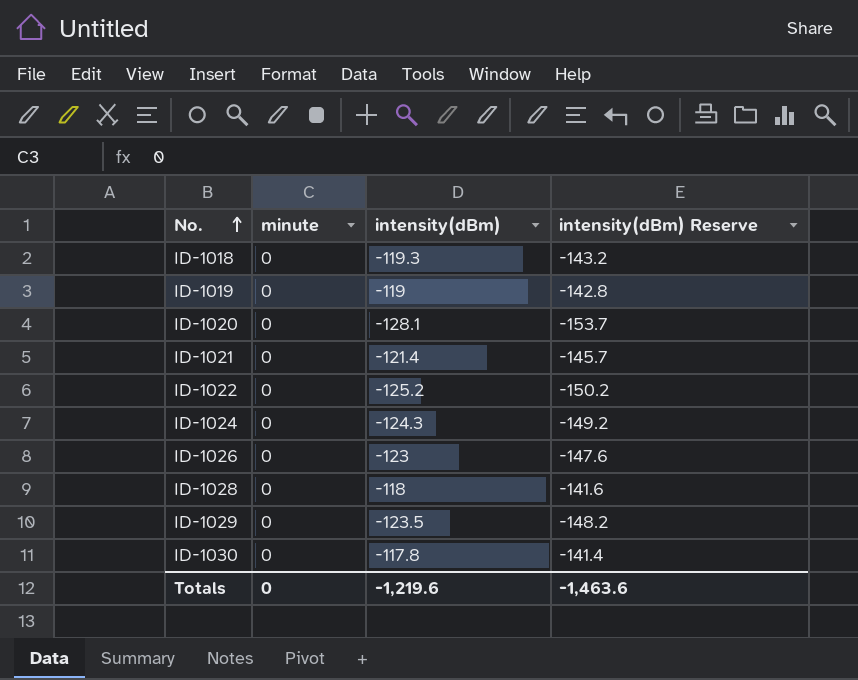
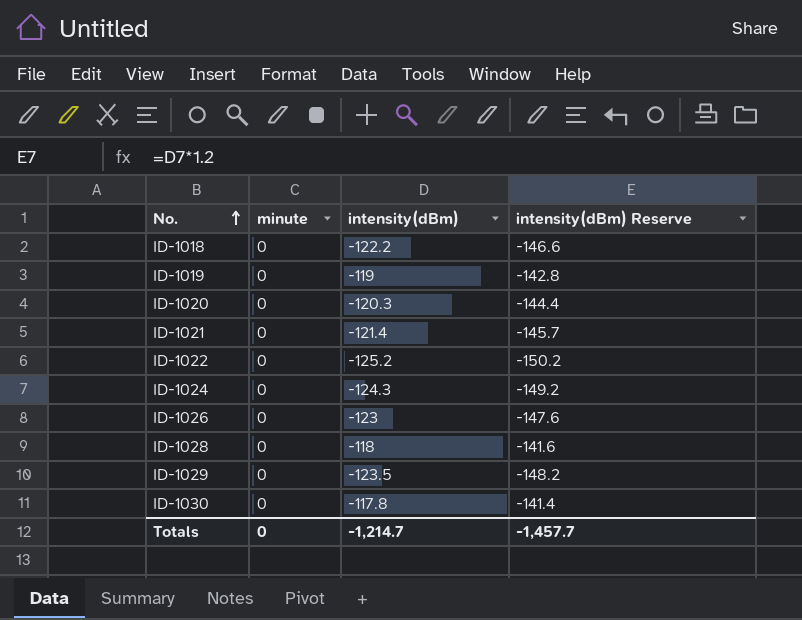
ID-1018 | intensity(dBm): -119.3 -> -122.2
ID-1018 | intensity(dBm) Reserve: -143.2 -> -146.6
ID-1020 | intensity(dBm): -128.1 -> -120.3
ID-1020 | intensity(dBm) Reserve: -153.7 -> -144.4
Totals | intensity(dBm): -1,219.6 -> -1,214.7
Totals | intensity(dBm) Reserve: -1,463.6 -> -1,457.7

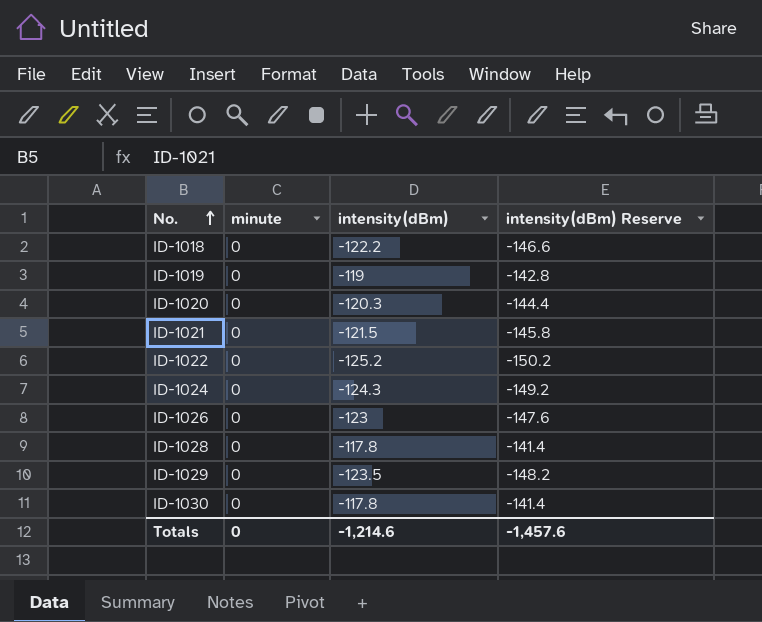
ID-1021 | intensity(dBm): -121.4 -> -121.5
ID-1021 | intensity(dBm) Reserve: -145.7 -> -145.8
ID-1028 | intensity(dBm): -118 -> -117.8
ID-1028 | intensity(dBm) Reserve: -141.6 -> -141.4
Totals | intensity(dBm): -1,214.7 -> -1,214.6
Totals | intensity(dBm) Reserve: -1,457.7 -> -1,457.6

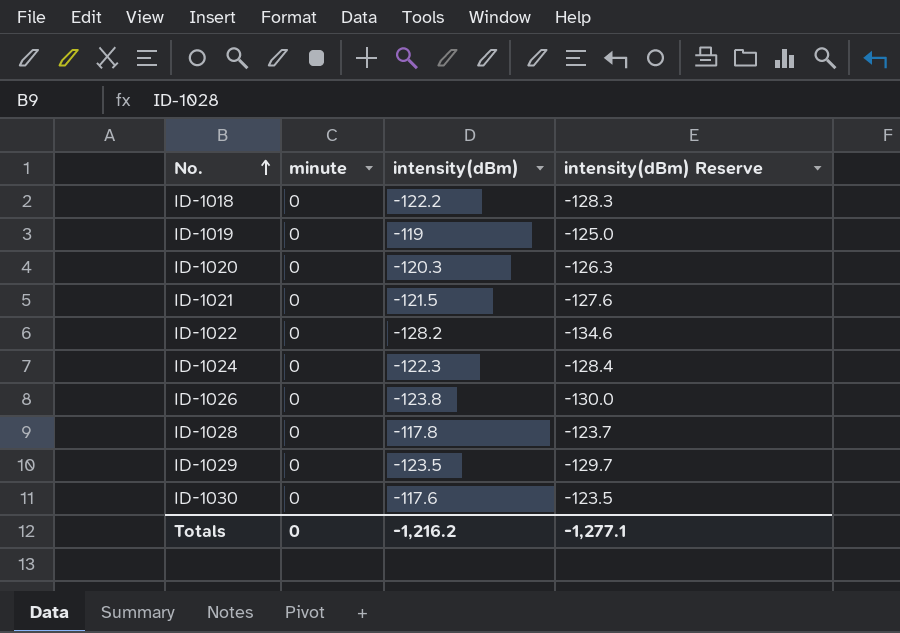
column intensity(dBm) Reserve | formula: [intensity(dBm)] * 1.2 -> [intensity(dBm)] * 1.05
ID-1022 | intensity(dBm): -125.2 -> -128.2
ID-1024 | intensity(dBm): -124.3 -> -122.3
ID-1026 | intensity(dBm): -123 -> -123.8
ID-1030 | intensity(dBm): -117.8 -> -117.6
Totals | intensity(dBm): -1,214.6 -> -1,216.2
Totals | intensity(dBm) Reserve: -1,457.6 -> -1,277.1

